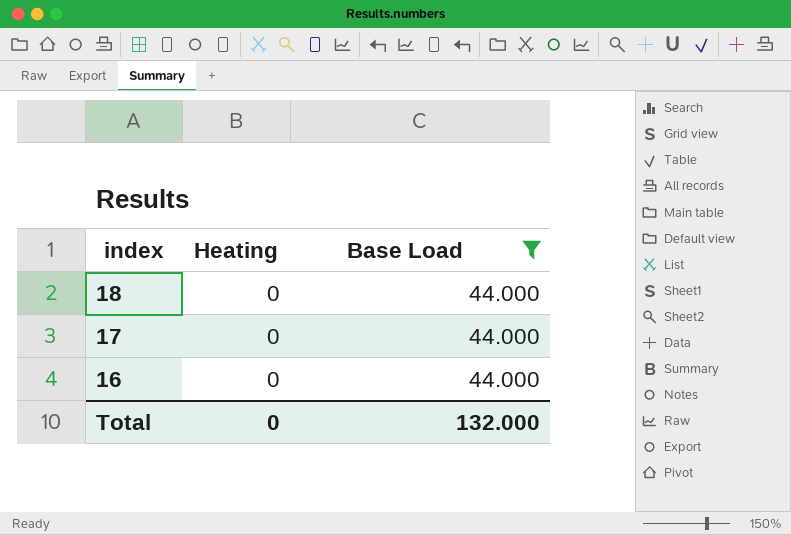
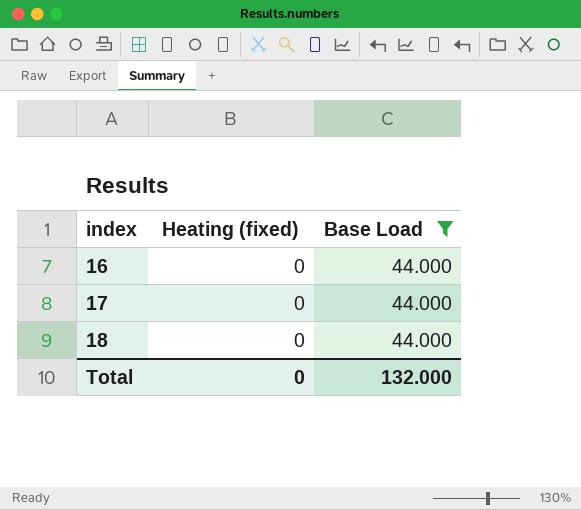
row order: index descending -> index ascending
column name: Heating -> Heating (fixed)

